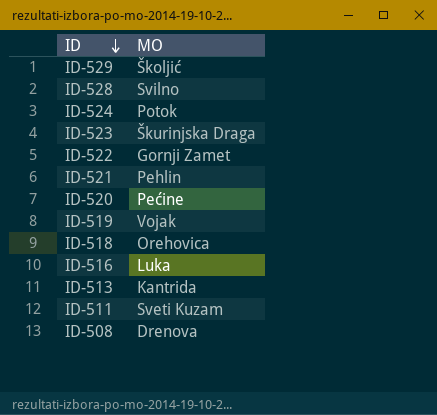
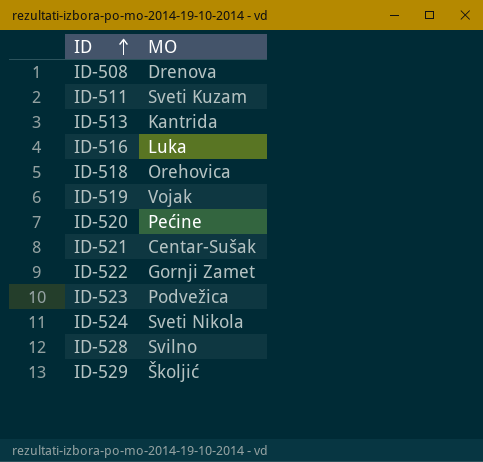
row order: ID descending -> ID ascending
ID-521 | MO: Pehlin -> Centar-Sušak
ID-523 | MO: Škurinjska Draga -> Podvežica
ID-524 | MO: Potok -> Sveti Nikola

